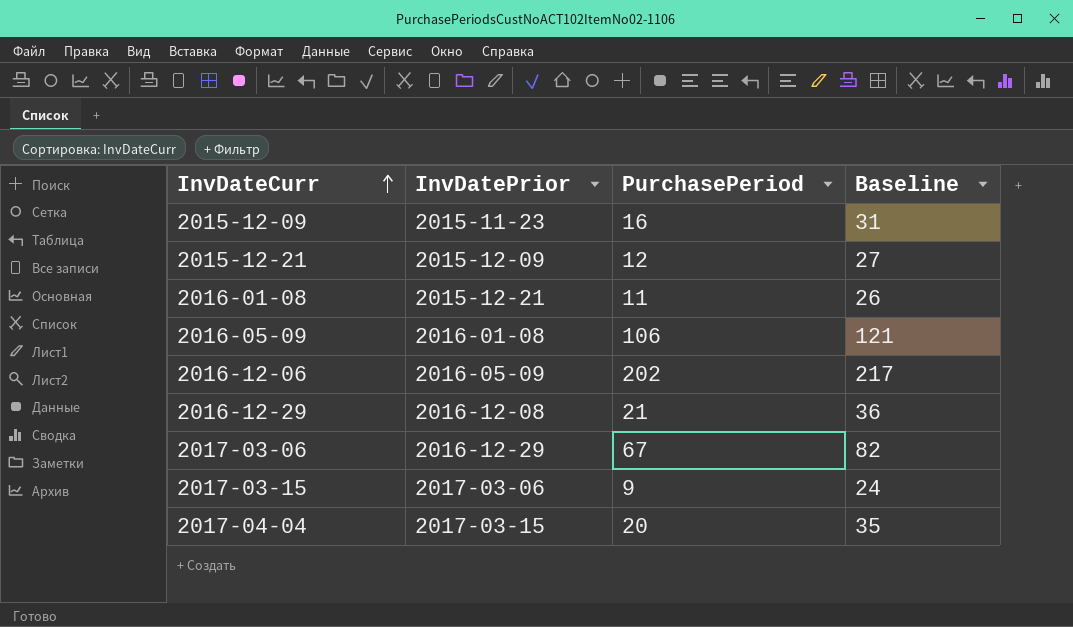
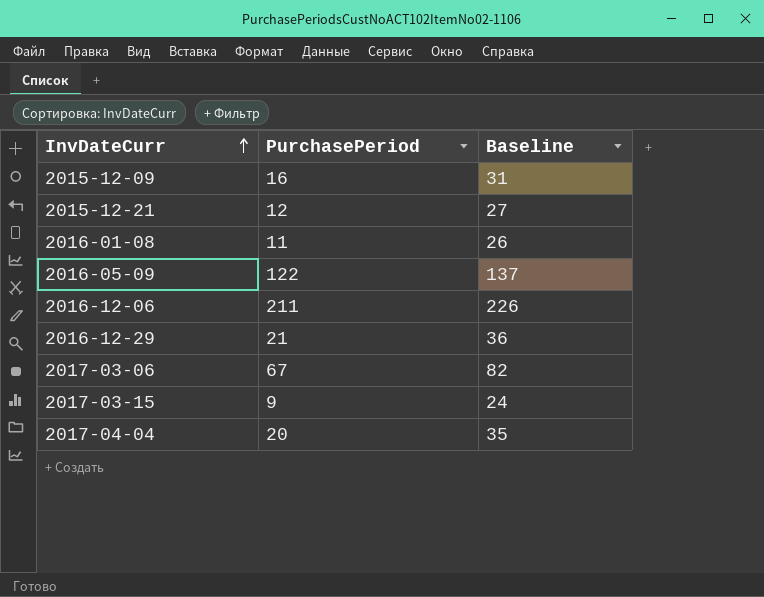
column InvDatePrior | position: 2 -> none
2016-05-09 | PurchasePeriod: 106 -> 122
2016-05-09 | Baseline: 121 -> 137
2016-12-06 | PurchasePeriod: 202 -> 211
2016-12-06 | Baseline: 217 -> 226

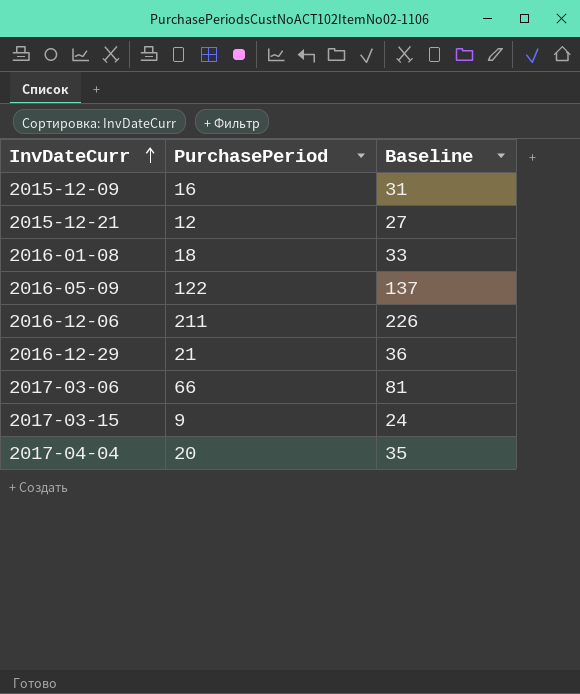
2016-01-08 | PurchasePeriod: 11 -> 18
2016-01-08 | Baseline: 26 -> 33
2017-03-06 | PurchasePeriod: 67 -> 66
2017-03-06 | Baseline: 82 -> 81

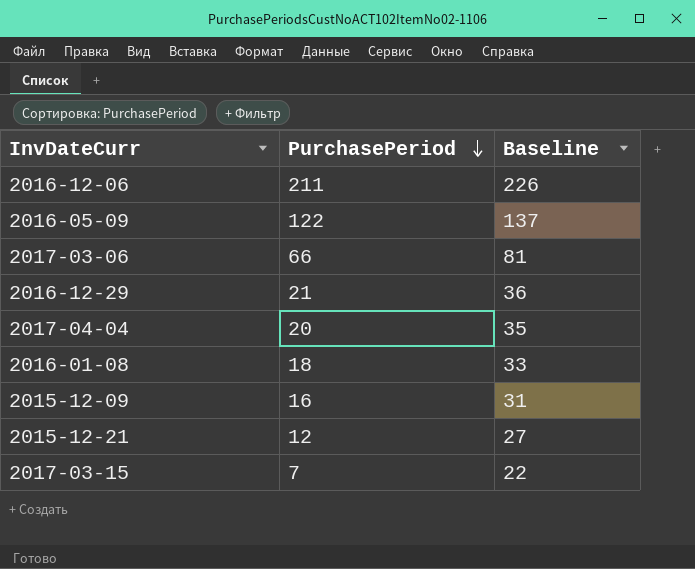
row order: InvDateCurr ascending -> PurchasePeriod descending
2017-03-15 | PurchasePeriod: 9 -> 7
2017-03-15 | Baseline: 24 -> 22

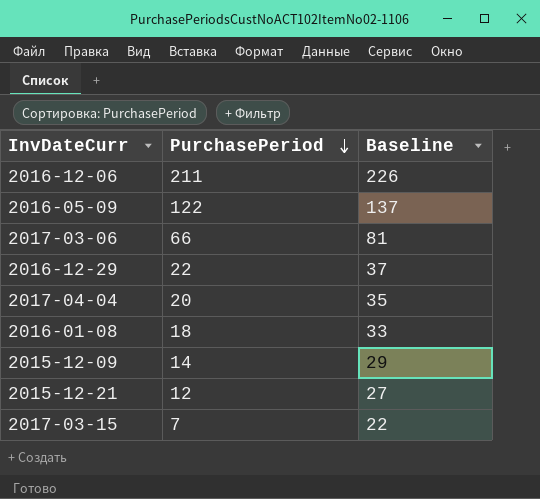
2016-12-29 | PurchasePeriod: 21 -> 22
2016-12-29 | Baseline: 36 -> 37
2015-12-09 | PurchasePeriod: 16 -> 14
2015-12-09 | Baseline: 31 -> 29

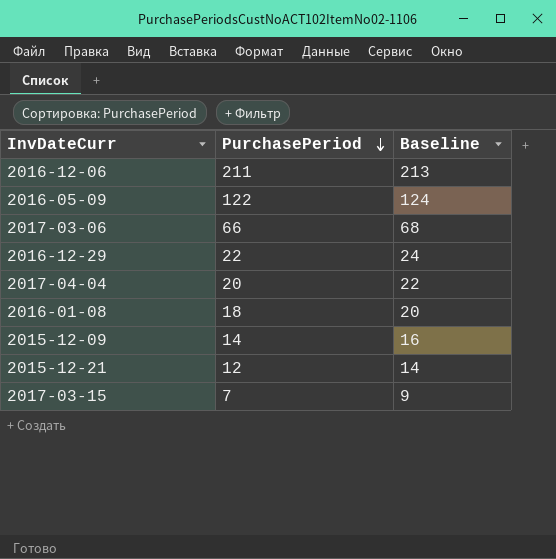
column Baseline | formula: [PurchasePeriod] + 15 -> [PurchasePeriod] + 2

